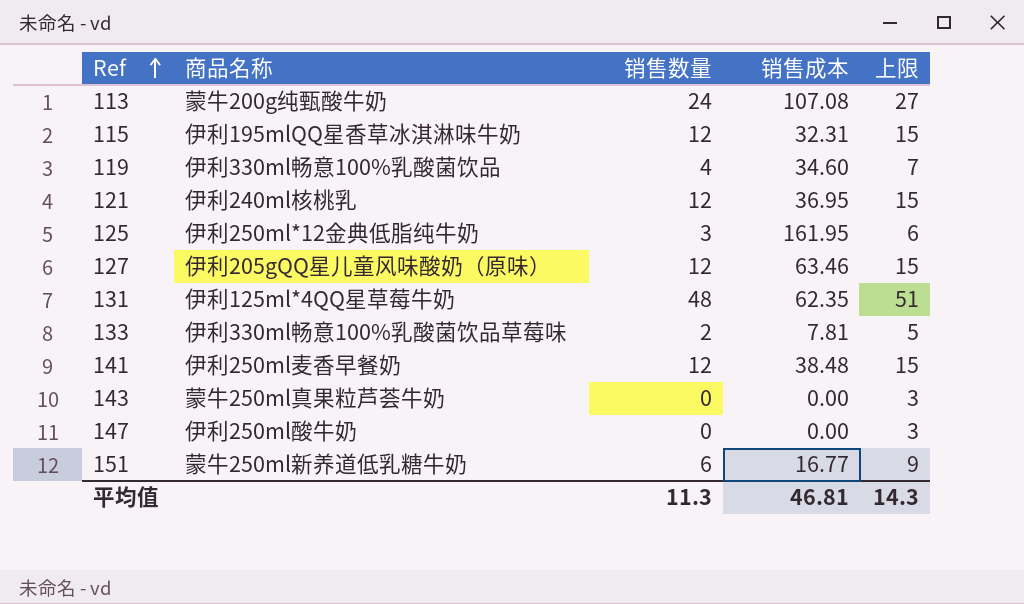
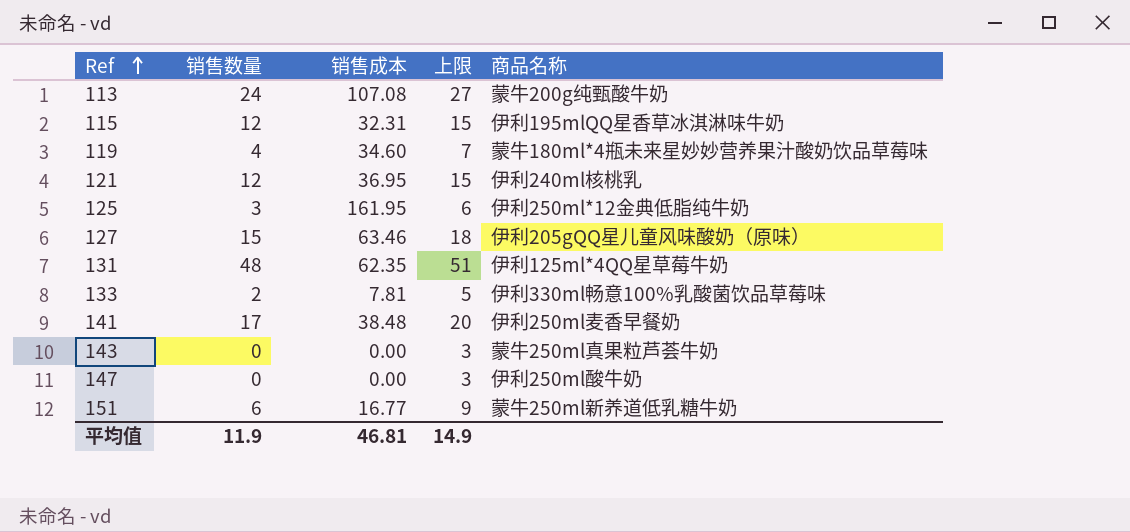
column 商品名称 | position: 2 -> 5
119 | 商品名称: 伊利330ml畅意100%乳酸菌饮品 -> 蒙牛180ml*4瓶未来星妙妙营养果汁酸奶饮品草莓味
127 | 销售数量: 12 -> 15
127 | 上限: 15 -> 18
141 | 销售数量: 12 -> 17
141 | 上限: 15 -> 20
平均值 | 销售数量: 11.3 -> 11.9
平均值 | 上限: 14.3 -> 14.9

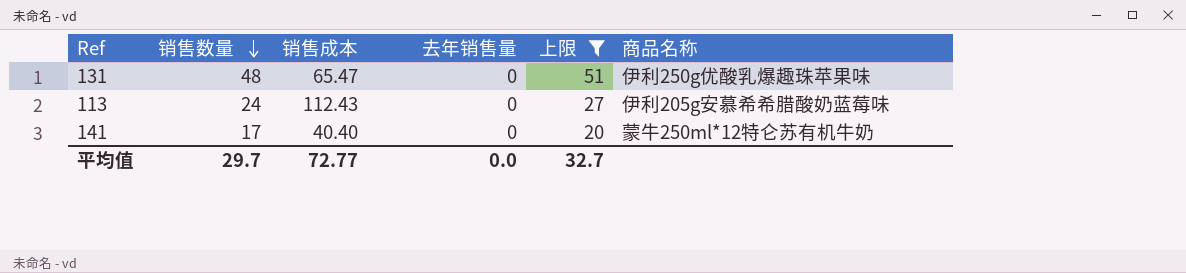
filter: none -> 上限 >= 20
row order: Ref ascending -> 销售数量 descending
column 去年销售量 | position: none -> 4
131 | 销售成本: 62.35 -> 65.47
131 | 商品名称: 伊利125ml*4QQ星草莓牛奶 -> 伊利250g优酸乳爆趣珠苹果味
113 | 销售成本: 107.08 -> 112.43
113 | 商品名称: 蒙牛200g纯甄酸牛奶 -> 伊利205g安慕希希腊酸奶蓝莓味
141 | 销售成本: 38.48 -> 40.40
141 | 商品名称: 伊利250ml麦香早餐奶 -> 蒙牛250ml*12特仑苏有机牛奶
平均值 | 销售数量: 11.9 -> 29.7
平均值 | 销售成本: 46.81 -> 72.77
平均值 | 上限: 14.9 -> 32.7

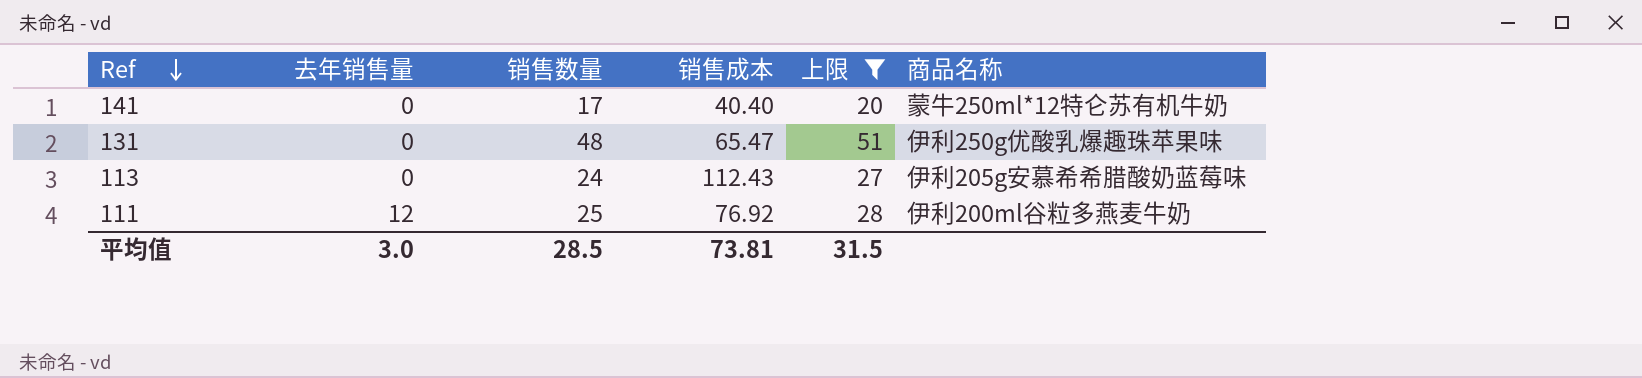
row order: 销售数量 descending -> Ref descending
column 去年销售量 | position: 4 -> 2
row 111: none -> 12 | 25 | 76.92 | 28 | 伊利200ml谷粒多燕麦牛奶
平均值 | 去年销售量: 0.0 -> 3.0
平均值 | 销售数量: 29.7 -> 28.5
平均值 | 销售成本: 72.77 -> 73.81
平均值 | 上限: 32.7 -> 31.5

